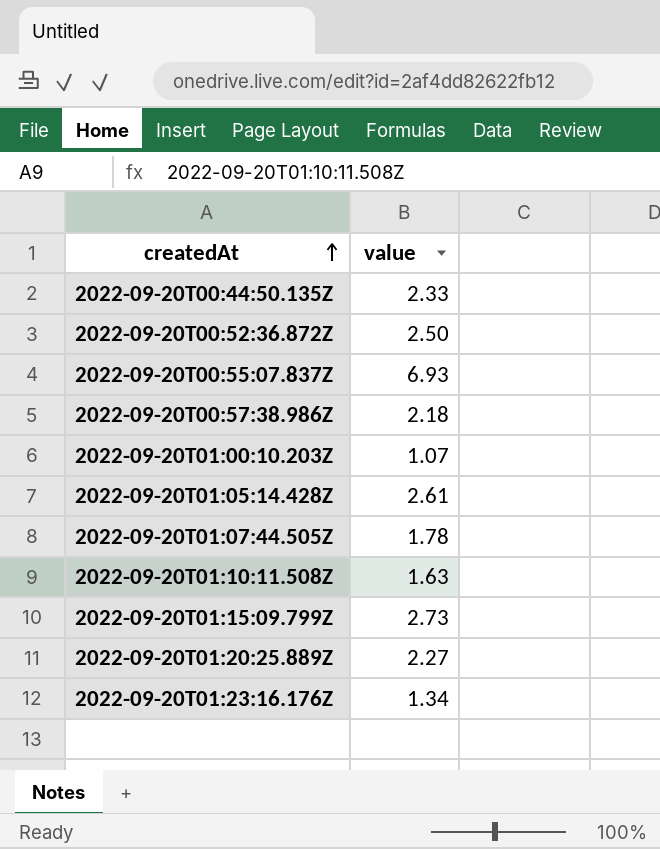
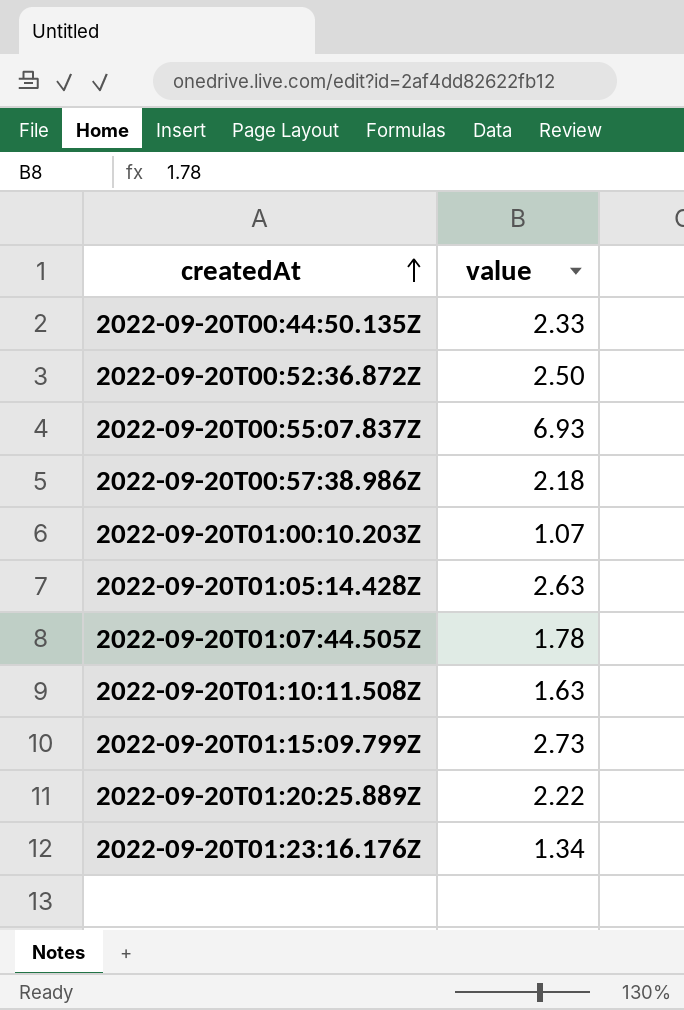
2022-09-20T01:05:14.428Z | value: 2.61 -> 2.63
2022-09-20T01:20:25.889Z | value: 2.27 -> 2.22

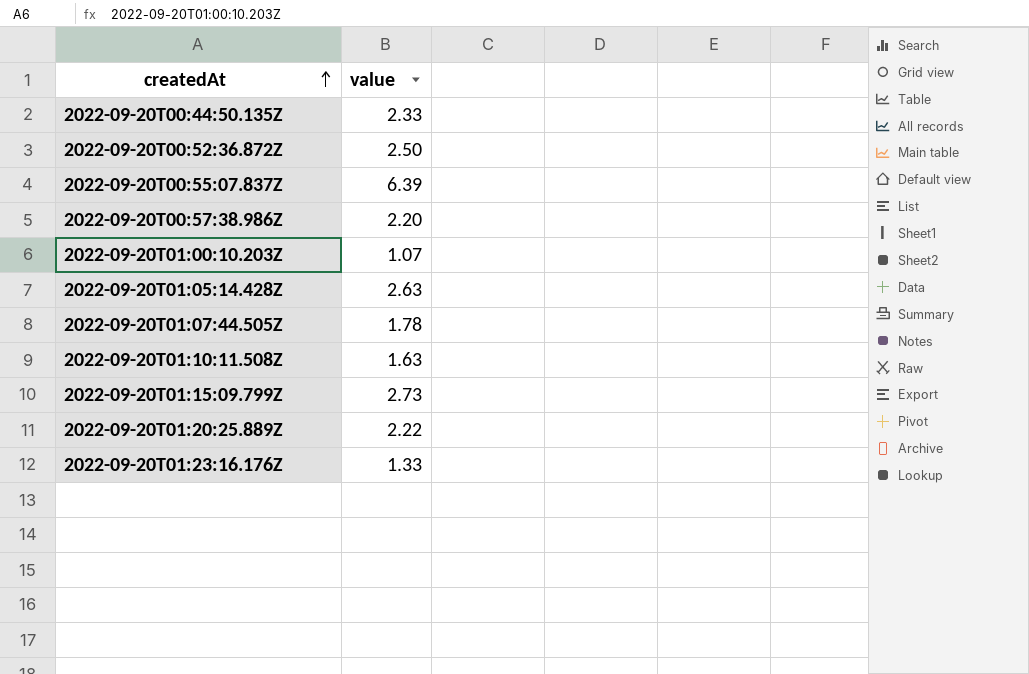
2022-09-20T00:55:07.837Z | value: 6.93 -> 6.39
2022-09-20T00:57:38.986Z | value: 2.18 -> 2.20
2022-09-20T01:23:16.176Z | value: 1.34 -> 1.33

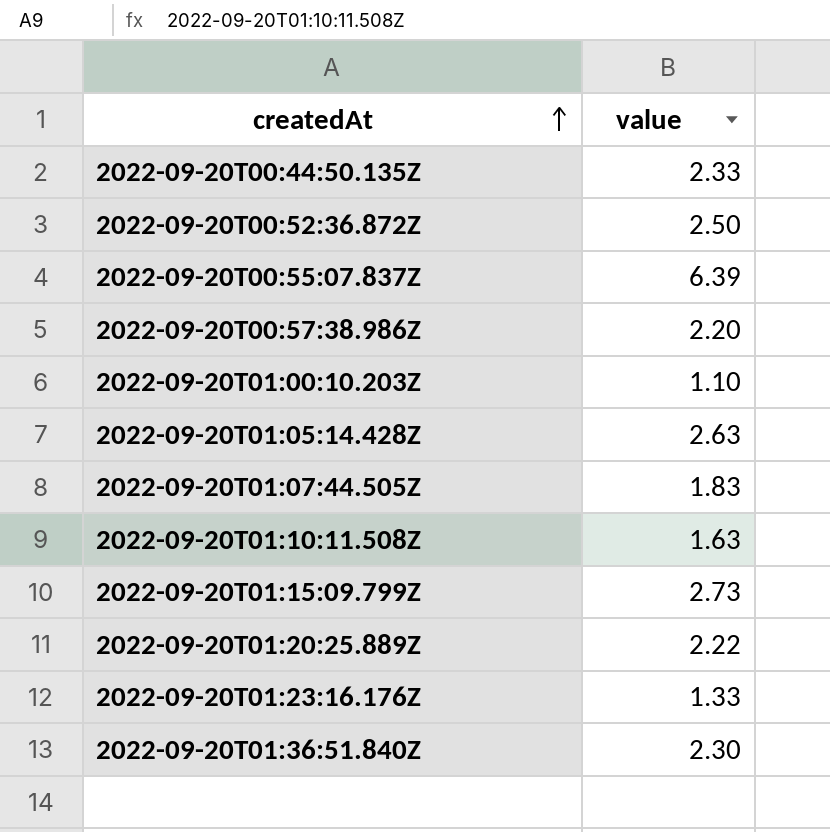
2022-09-20T01:00:10.203Z | value: 1.07 -> 1.10
2022-09-20T01:07:44.505Z | value: 1.78 -> 1.83
row 2022-09-20T01:36:51.840Z: none -> 2.30

